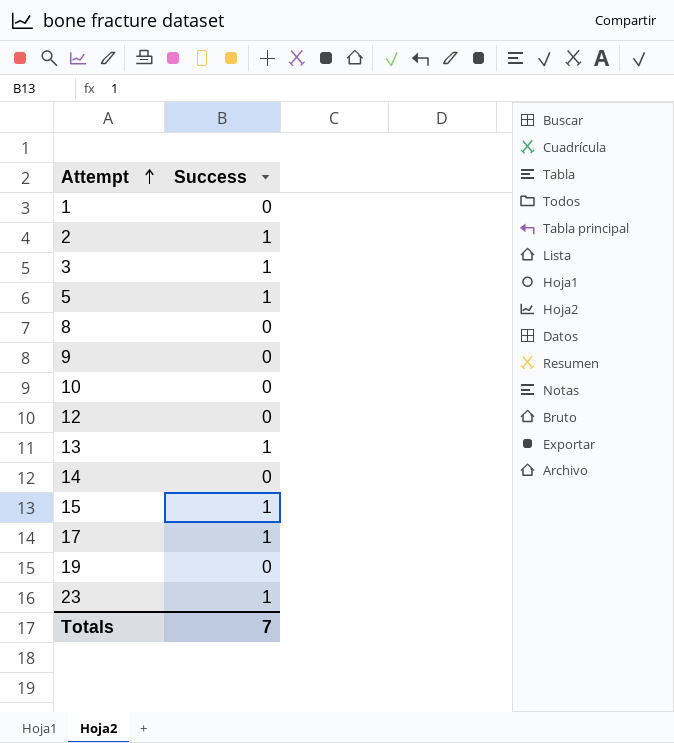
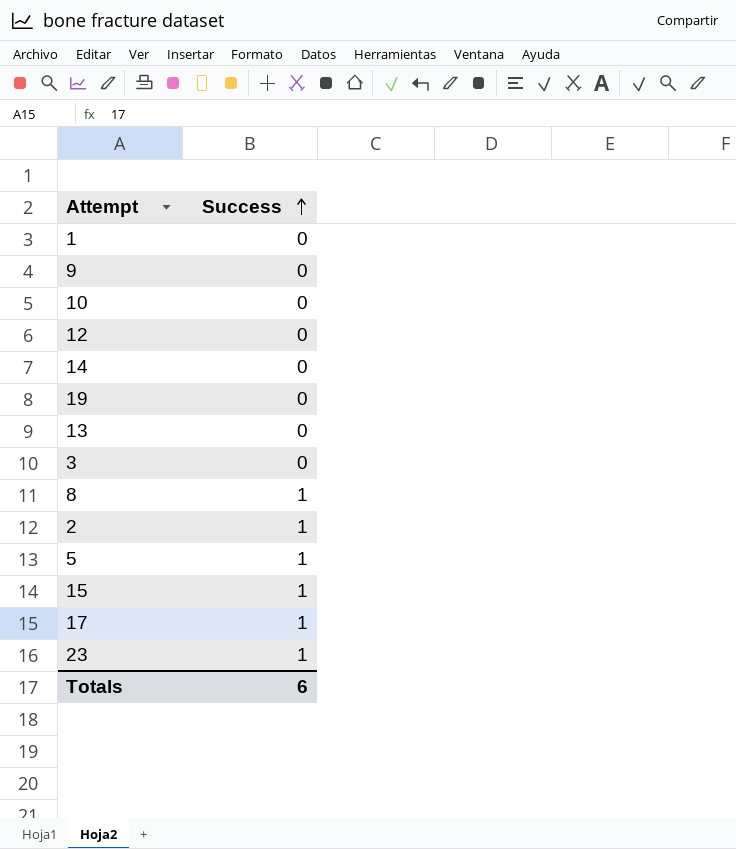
row order: Attempt ascending -> Success ascending
13 | Success: 1 -> 0
3 | Success: 1 -> 0
8 | Success: 0 -> 1
Totals | Success: 7 -> 6

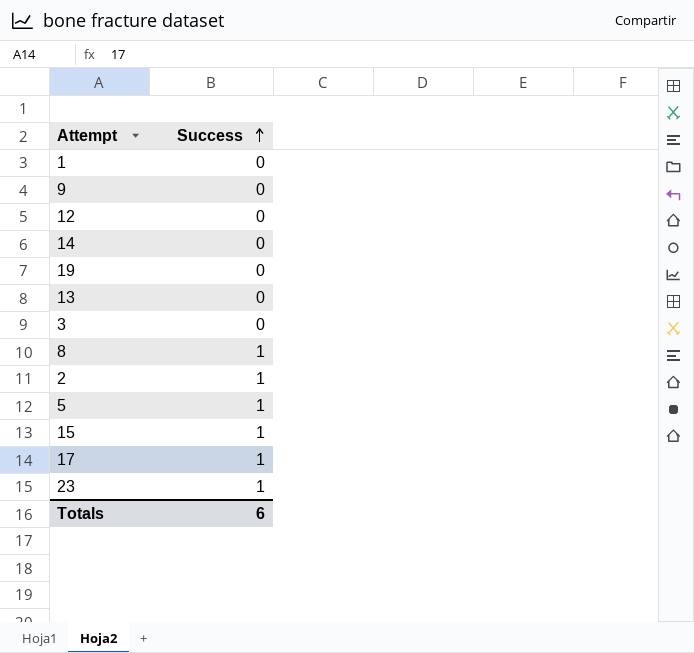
row 10: 0 -> none

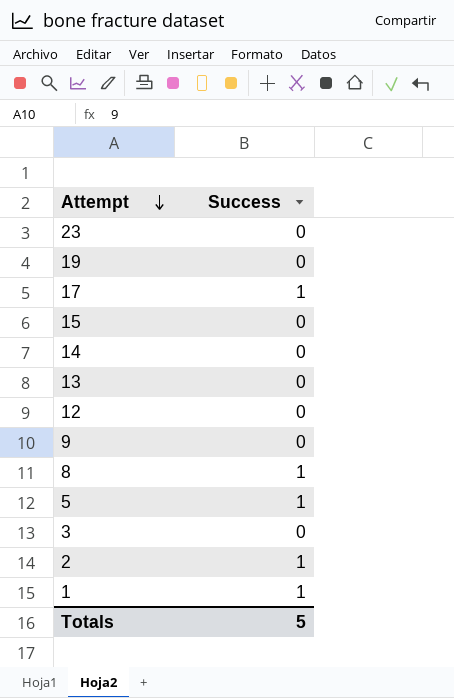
row order: Success ascending -> Attempt descending
23 | Success: 1 -> 0
15 | Success: 1 -> 0
1 | Success: 0 -> 1
Totals | Success: 6 -> 5

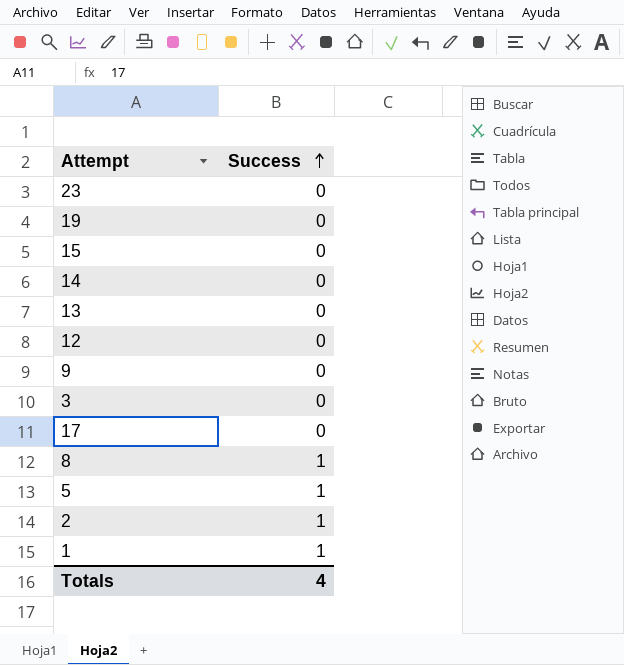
row order: Attempt descending -> Success ascending
17 | Success: 1 -> 0
Totals | Success: 5 -> 4

